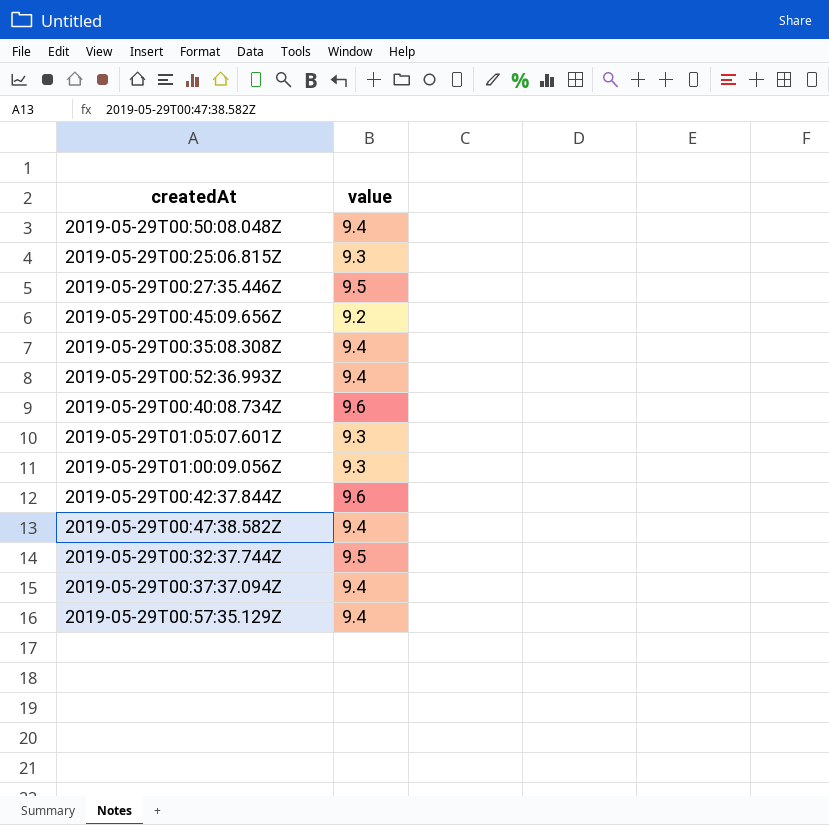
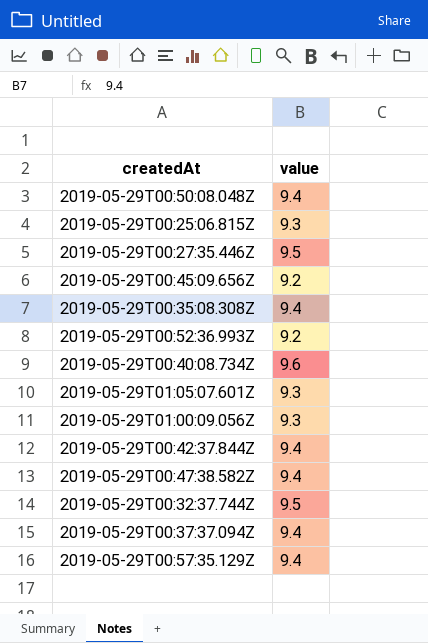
2019-05-29T00:52:36.993Z | value: 9.4 -> 9.2
2019-05-29T00:42:37.844Z | value: 9.6 -> 9.4

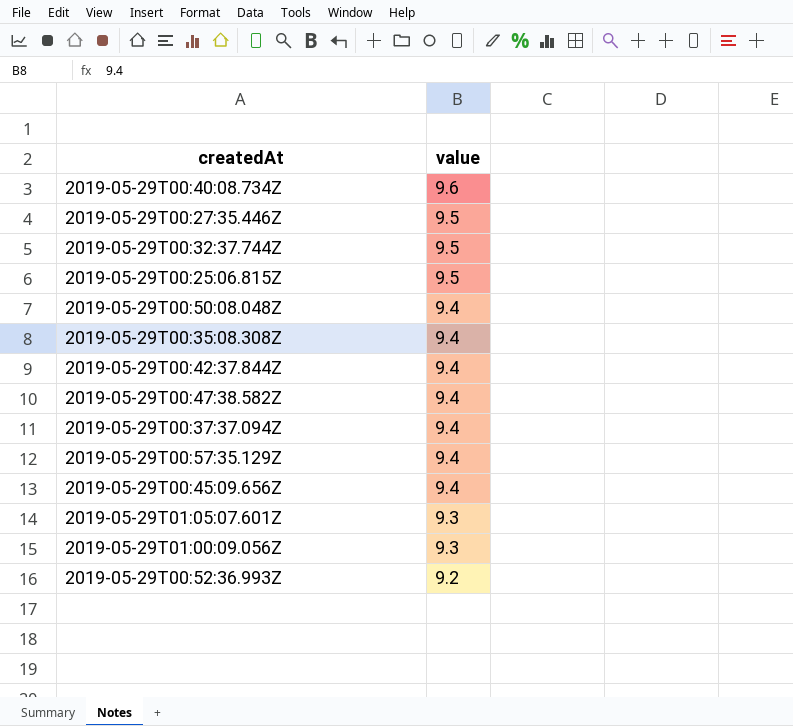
row order: none -> value descending
2019-05-29T00:25:06.815Z | value: 9.3 -> 9.5
2019-05-29T00:45:09.656Z | value: 9.2 -> 9.4

